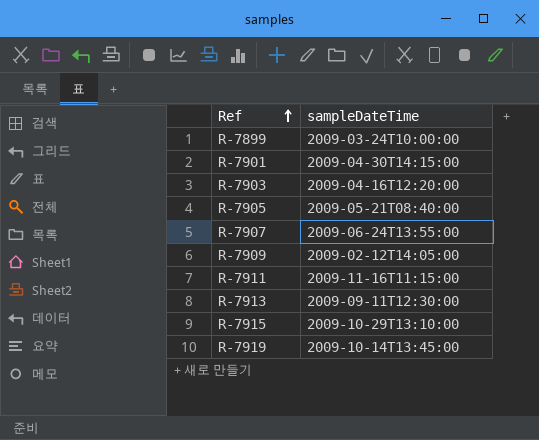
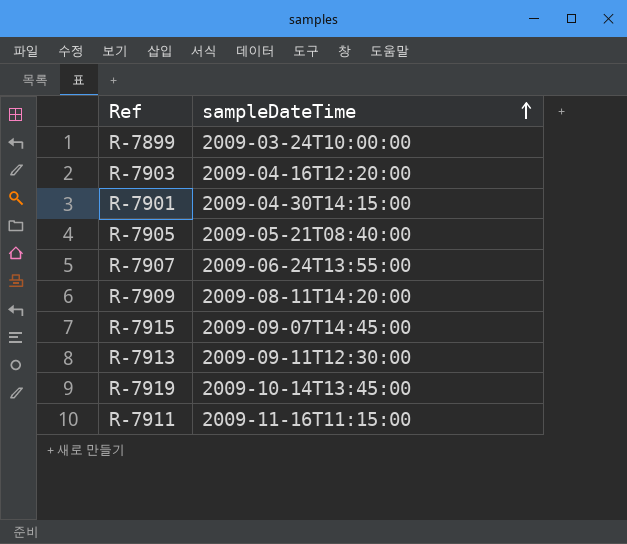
row order: Ref ascending -> sampleDateTime ascending
R-7909 | sampleDateTime: 2009-02-12T14:05:00 -> 2009-08-11T14:20:00
R-7915 | sampleDateTime: 2009-10-29T13:10:00 -> 2009-09-07T14:45:00

